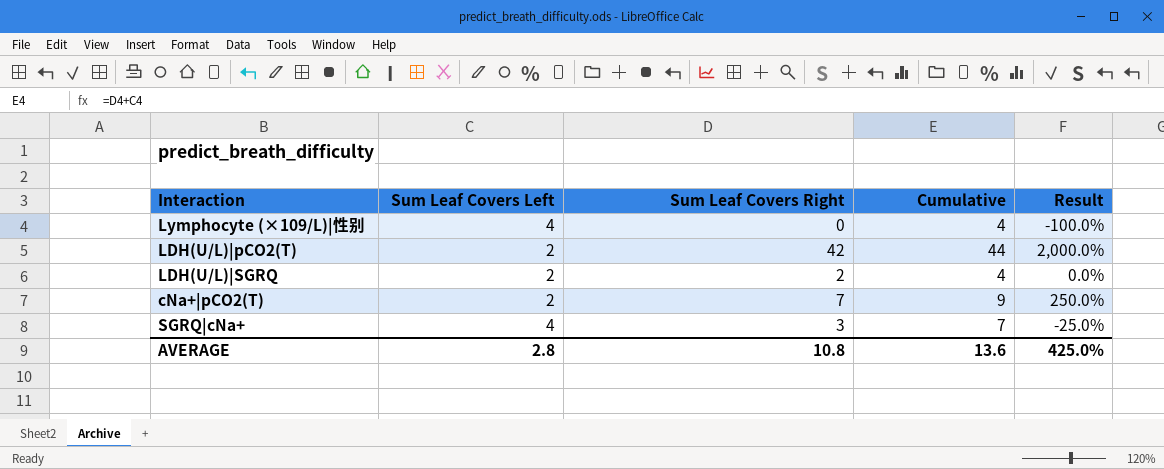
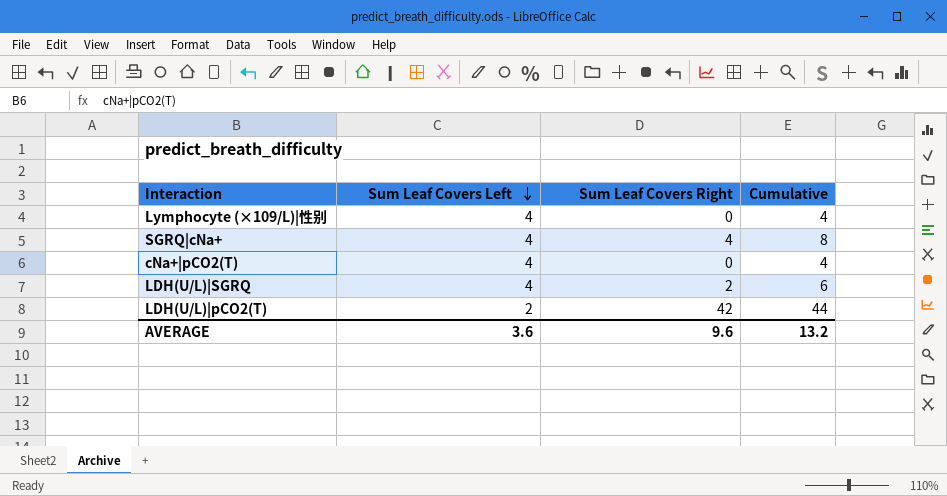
row order: none -> Sum Leaf Covers Left descending
column Result | formula: ([Sum Leaf Covers Right] - [Sum Leaf Covers Left]) / [Sum Leaf Covers Left] -> none
SGRQ|cNa+ | Sum Leaf Covers Right: 3 -> 4
SGRQ|cNa+ | Cumulative: 7 -> 8
cNa+|pCO2(T) | Sum Leaf Covers Left: 2 -> 4
cNa+|pCO2(T) | Sum Leaf Covers Right: 7 -> 0
cNa+|pCO2(T) | Cumulative: 9 -> 4
LDH(U/L)|SGRQ | Sum Leaf Covers Left: 2 -> 4
LDH(U/L)|SGRQ | Cumulative: 4 -> 6
AVERAGE | Sum Leaf Covers Left: 2.8 -> 3.6
AVERAGE | Sum Leaf Covers Right: 10.8 -> 9.6
AVERAGE | Cumulative: 13.6 -> 13.2

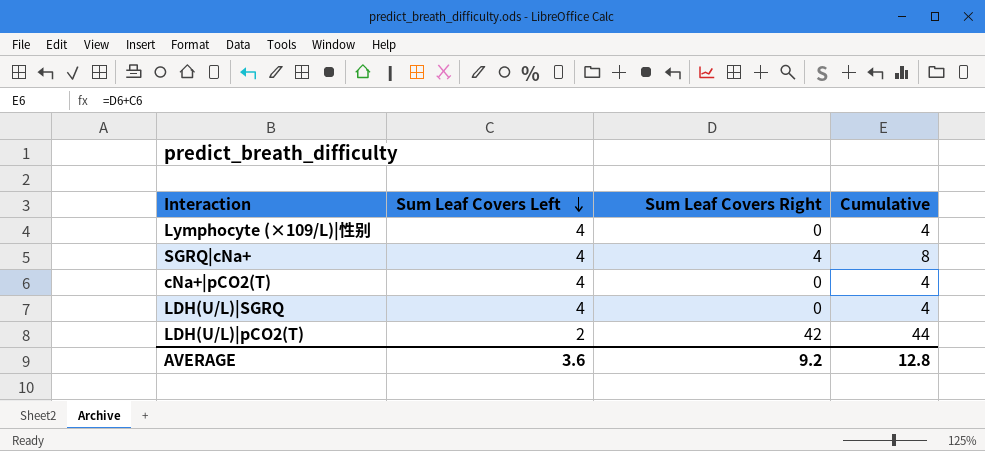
LDH(U/L)|SGRQ | Sum Leaf Covers Right: 2 -> 0
LDH(U/L)|SGRQ | Cumulative: 6 -> 4
AVERAGE | Sum Leaf Covers Right: 9.6 -> 9.2
AVERAGE | Cumulative: 13.2 -> 12.8

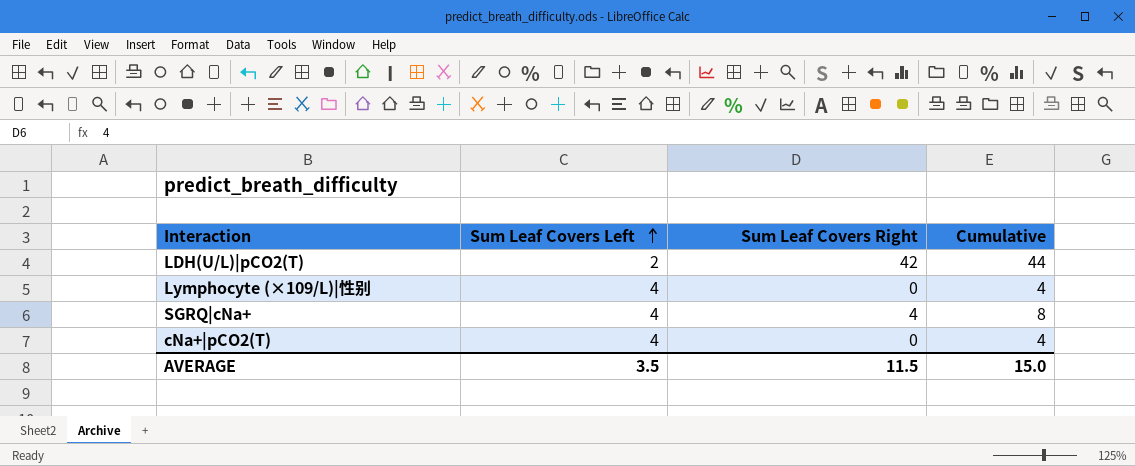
row order: Sum Leaf Covers Left descending -> Sum Leaf Covers Left ascending
row LDH(U/L)|SGRQ: 4 | 0 | 4 -> none
AVERAGE | Sum Leaf Covers Left: 3.6 -> 3.5
AVERAGE | Sum Leaf Covers Right: 9.2 -> 11.5
AVERAGE | Cumulative: 12.8 -> 15.0

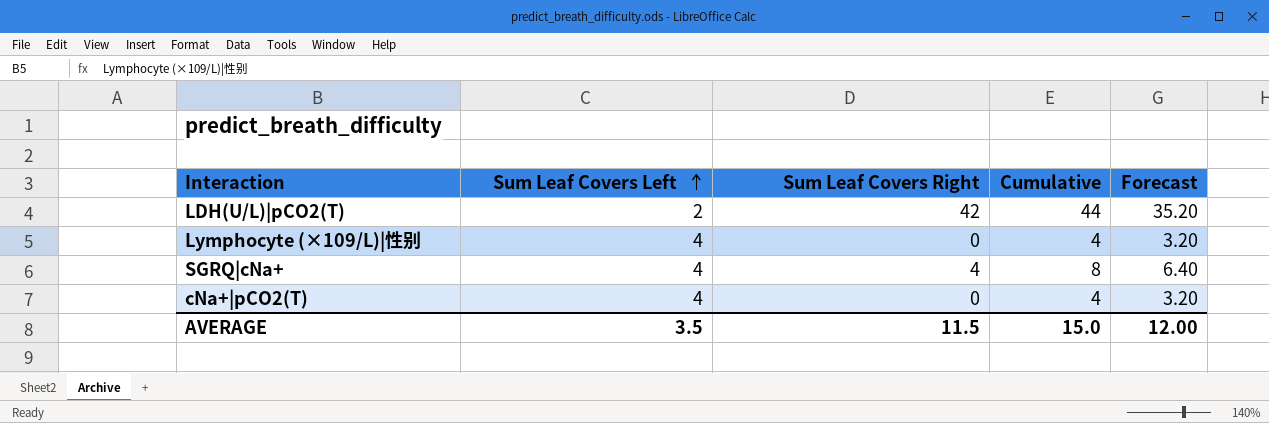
column Forecast | formula: none -> [Cumulative] * 0.8

